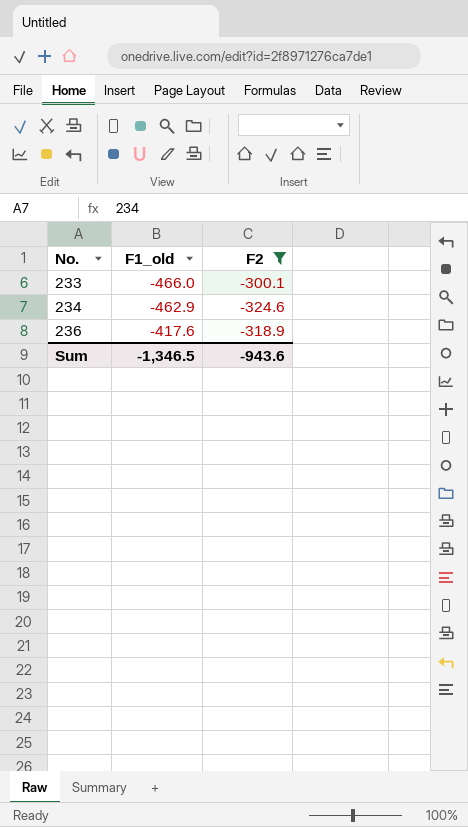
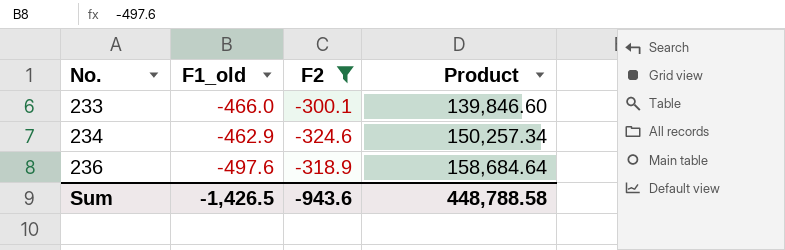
column Product | formula: none -> [F1_old] * [F2]
236 | F1_old: -417.6 -> -497.6
Sum | F1_old: -1,346.5 -> -1,426.5

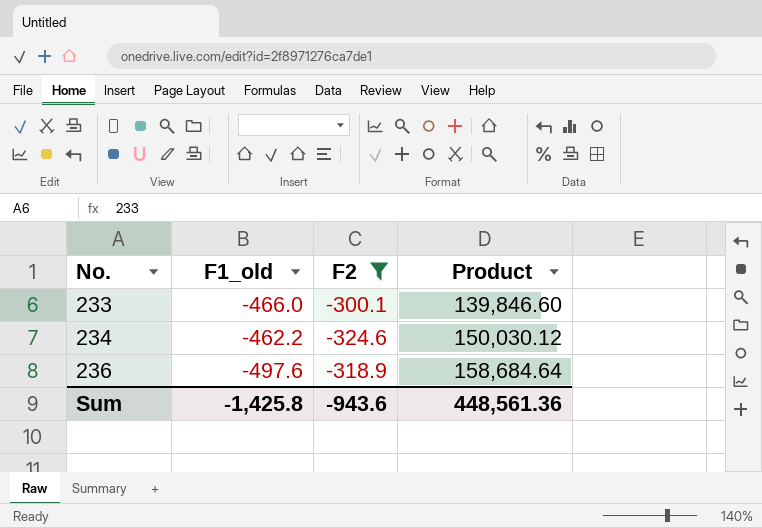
234 | F1_old: -462.9 -> -462.2
234 | Product: 150,257.34 -> 150,030.12
Sum | F1_old: -1,426.5 -> -1,425.8
Sum | Product: 448,788.58 -> 448,561.36

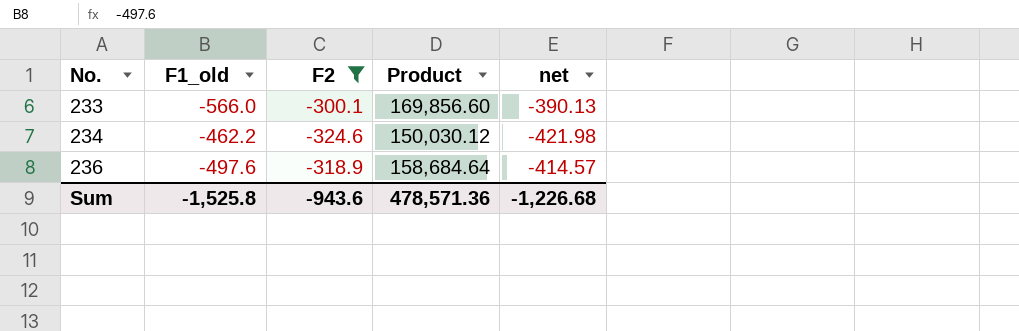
column net | formula: none -> [F2] * 1.3
233 | F1_old: -466.0 -> -566.0
233 | Product: 139,846.60 -> 169,856.60
Sum | F1_old: -1,425.8 -> -1,525.8
Sum | Product: 448,561.36 -> 478,571.36

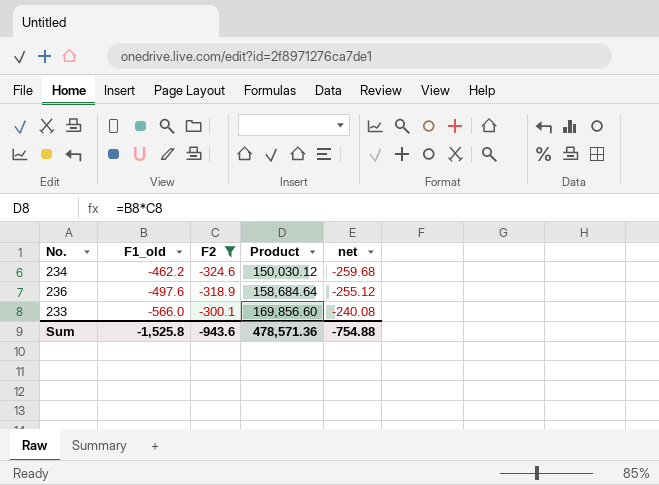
row order: No. ascending -> F1_old descending
column net | formula: [F2] * 1.3 -> [F2] * 0.8
Sum | net: -1,226.68 -> -754.88

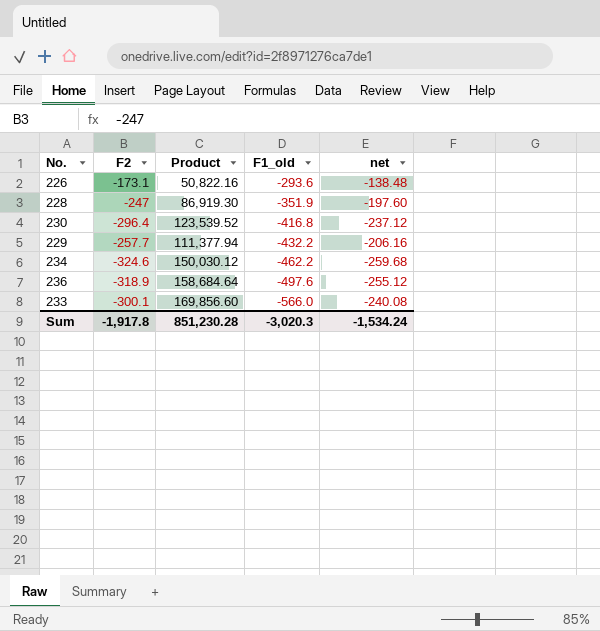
filter: F2 <= -300.1 -> none
column F1_old | position: 2 -> 4
Sum | F2: -943.6 -> -1,917.8
Sum | Product: 478,571.36 -> 851,230.28
Sum | F1_old: -1,525.8 -> -3,020.3
Sum | net: -754.88 -> -1,534.24

